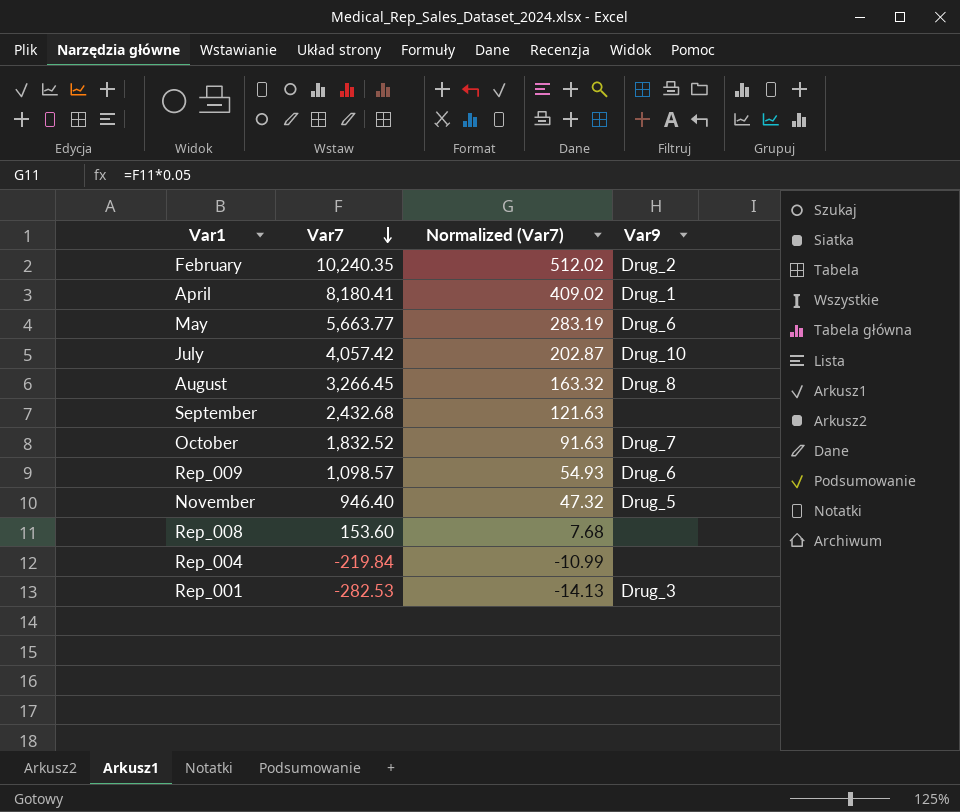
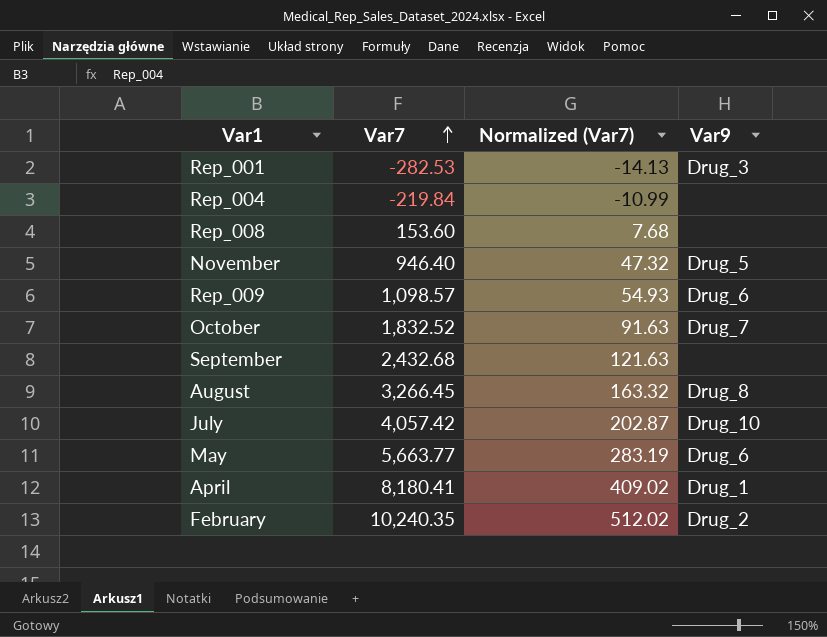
row order: Var7 descending -> Var7 ascending

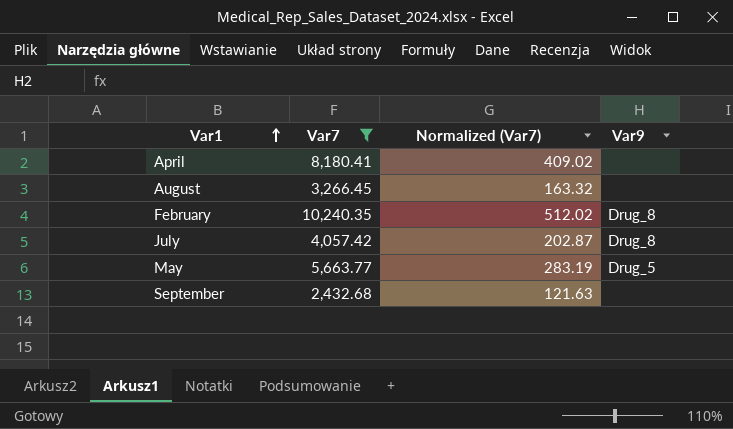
filter: none -> Var7 >= 2,432.68
row order: Var7 ascending -> Var1 ascending
April | Var9: Drug_1 -> none
August | Var9: Drug_8 -> none
February | Var9: Drug_2 -> Drug_8
July | Var9: Drug_10 -> Drug_8
May | Var9: Drug_6 -> Drug_5

